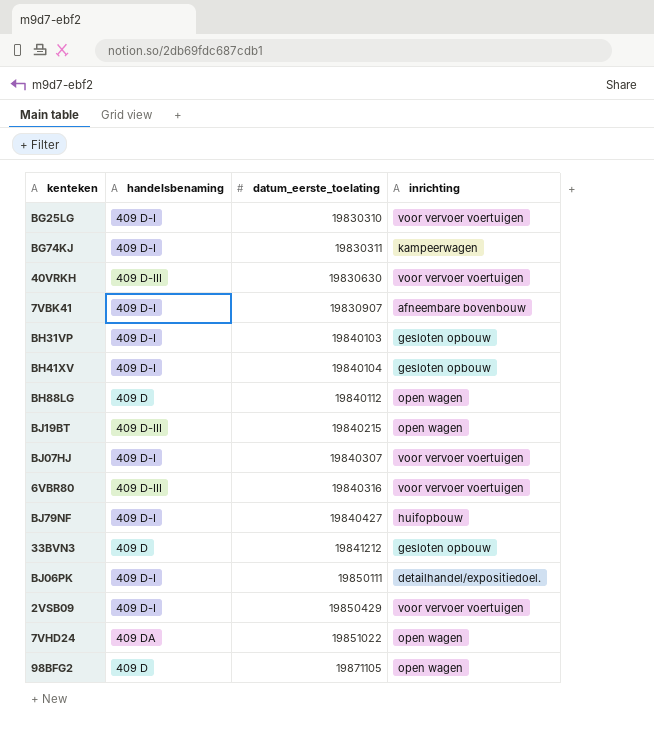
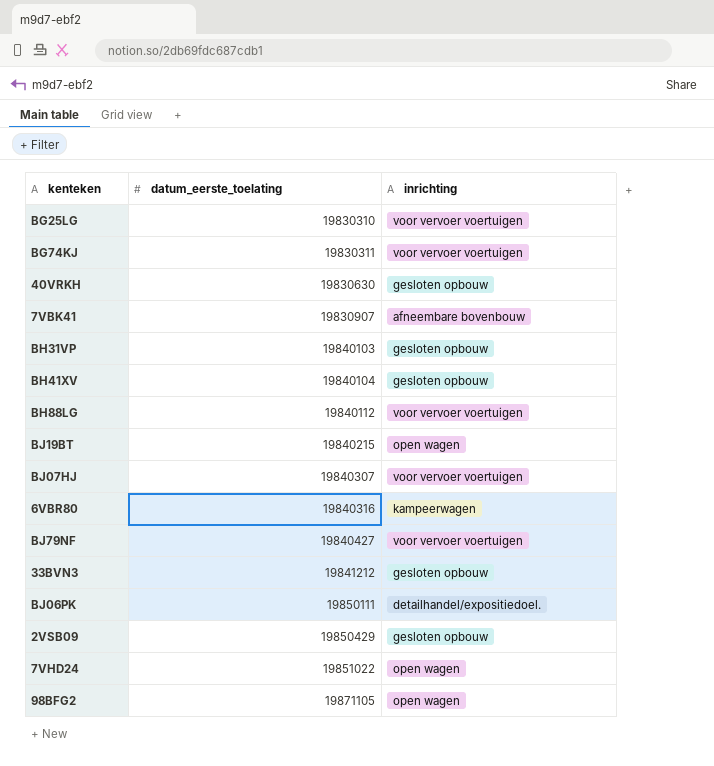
column handelsbenaming | position: 2 -> none
BG74KJ | inrichting: kampeerwagen -> voor vervoer voertuigen
40VRKH | inrichting: voor vervoer voertuigen -> gesloten opbouw
BH88LG | inrichting: open wagen -> voor vervoer voertuigen
6VBR80 | inrichting: voor vervoer voertuigen -> kampeerwagen
BJ79NF | inrichting: huifopbouw -> voor vervoer voertuigen
2VSB09 | inrichting: voor vervoer voertuigen -> gesloten opbouw

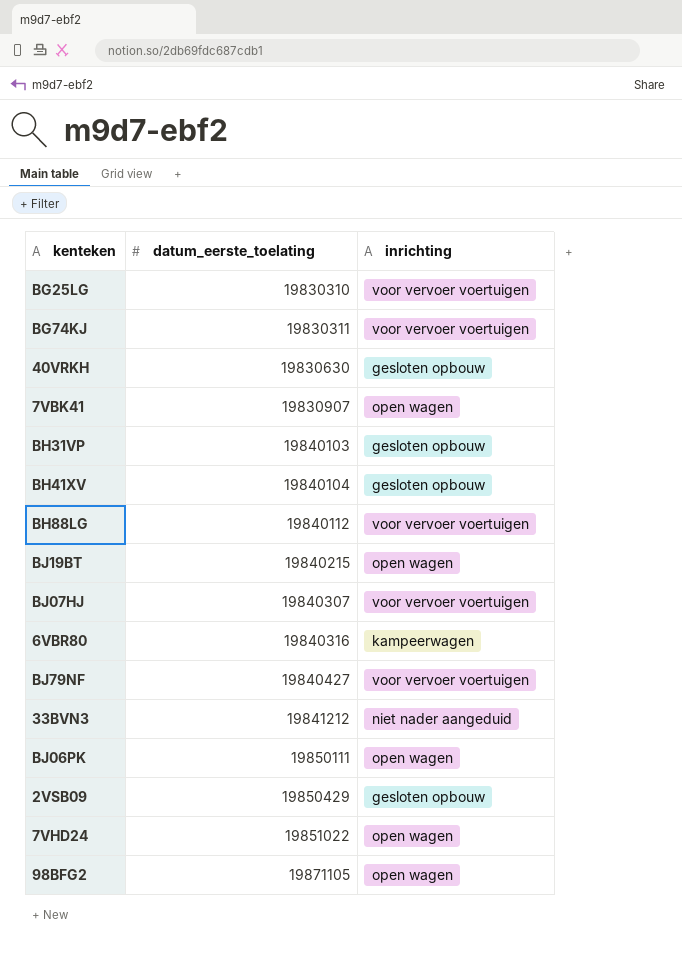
7VBK41 | inrichting: afneembare bovenbouw -> open wagen
33BVN3 | inrichting: gesloten opbouw -> niet nader aangeduid
BJ06PK | inrichting: detailhandel/expositiedoel. -> open wagen

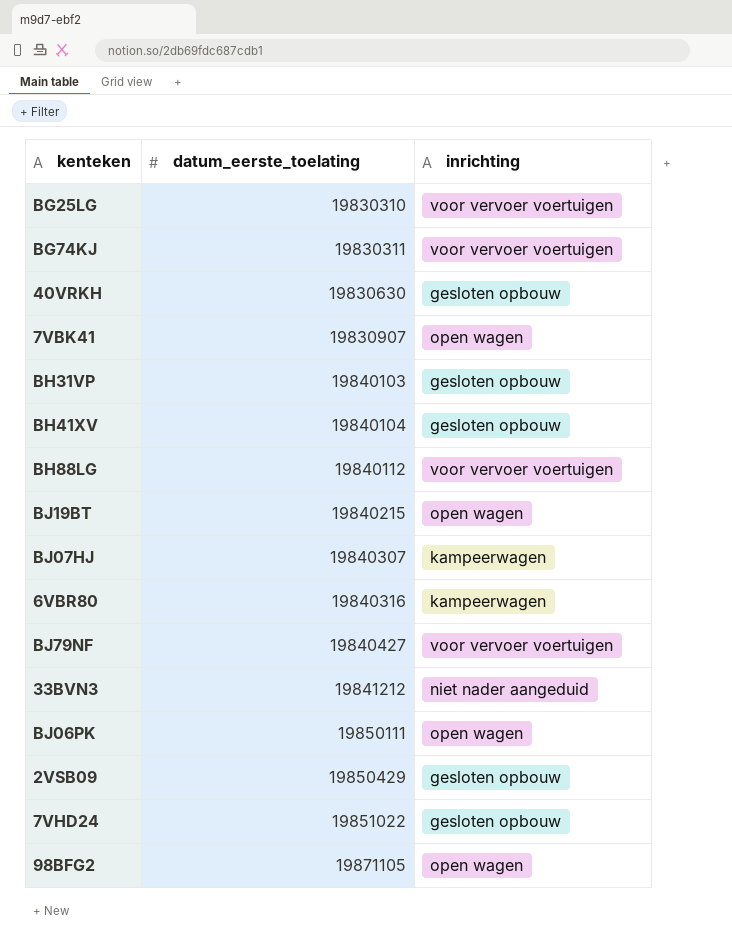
BJ07HJ | inrichting: voor vervoer voertuigen -> kampeerwagen
7VHD24 | inrichting: open wagen -> gesloten opbouw

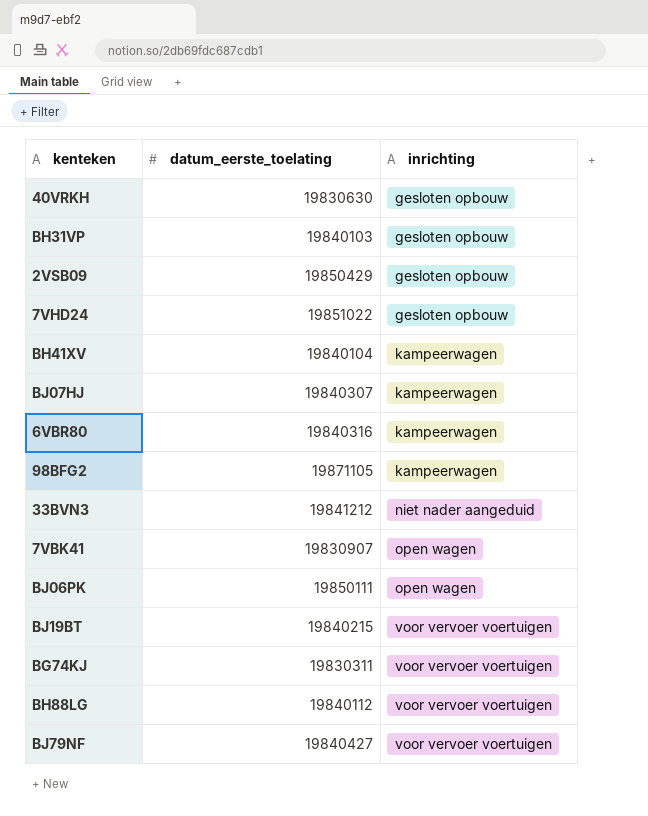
row order: datum_eerste_toelating ascending -> inrichting ascending
row BG25LG: 19830310 | voor vervoer voertuigen -> none
BH41XV | inrichting: gesloten opbouw -> kampeerwagen
98BFG2 | inrichting: open wagen -> kampeerwagen
BJ19BT | inrichting: open wagen -> voor vervoer voertuigen

